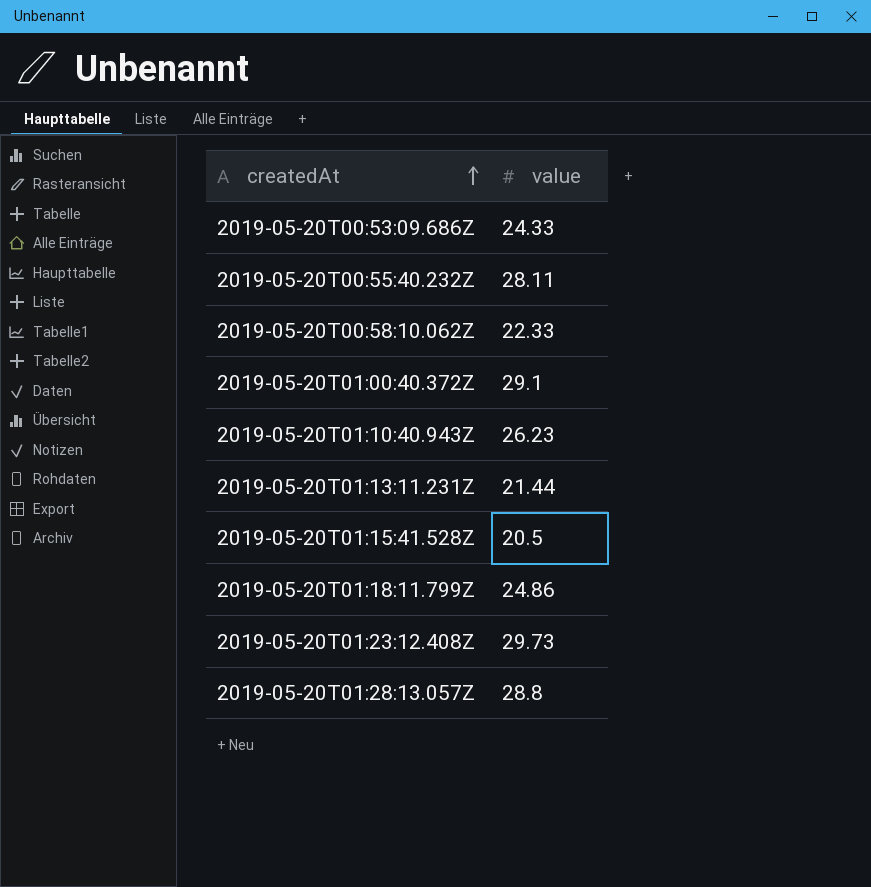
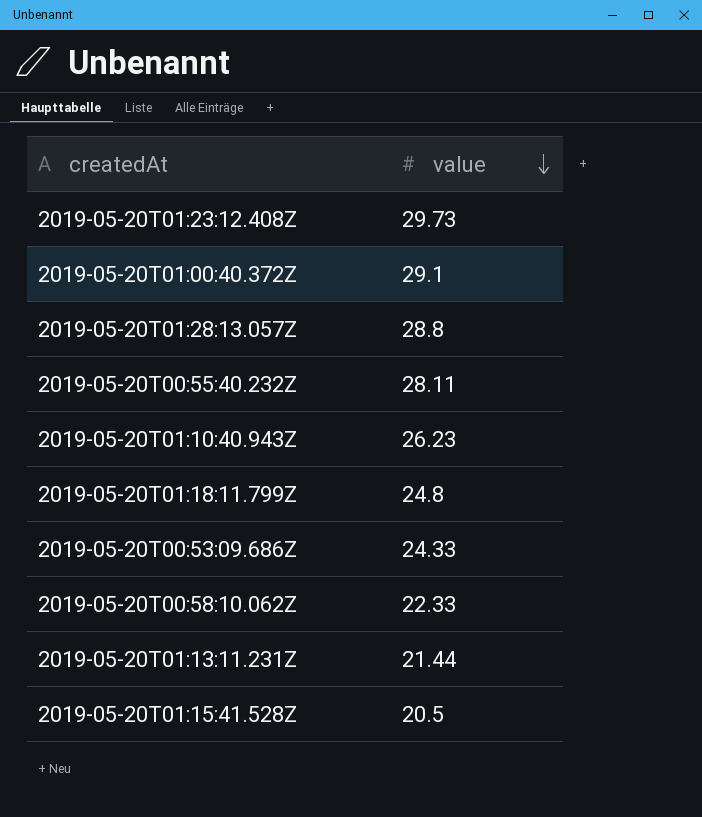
row order: createdAt ascending -> value descending
2019-05-20T01:18:11.799Z | value: 24.86 -> 24.8

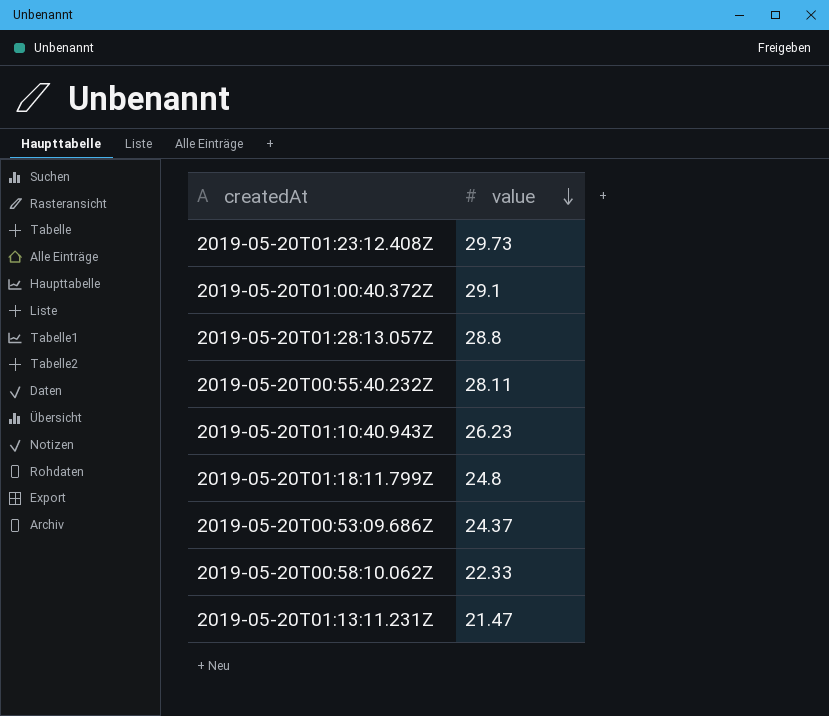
row 2019-05-20T01:15:41.528Z: 20.5 -> none
2019-05-20T00:53:09.686Z | value: 24.33 -> 24.37
2019-05-20T01:13:11.231Z | value: 21.44 -> 21.47

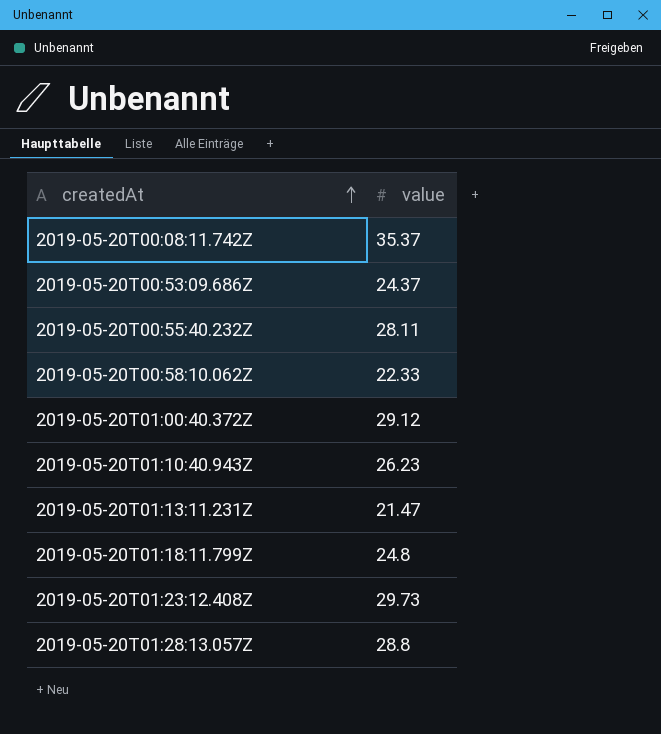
row order: value descending -> createdAt ascending
row 2019-05-20T00:08:11.742Z: none -> 35.37
2019-05-20T01:00:40.372Z | value: 29.1 -> 29.12

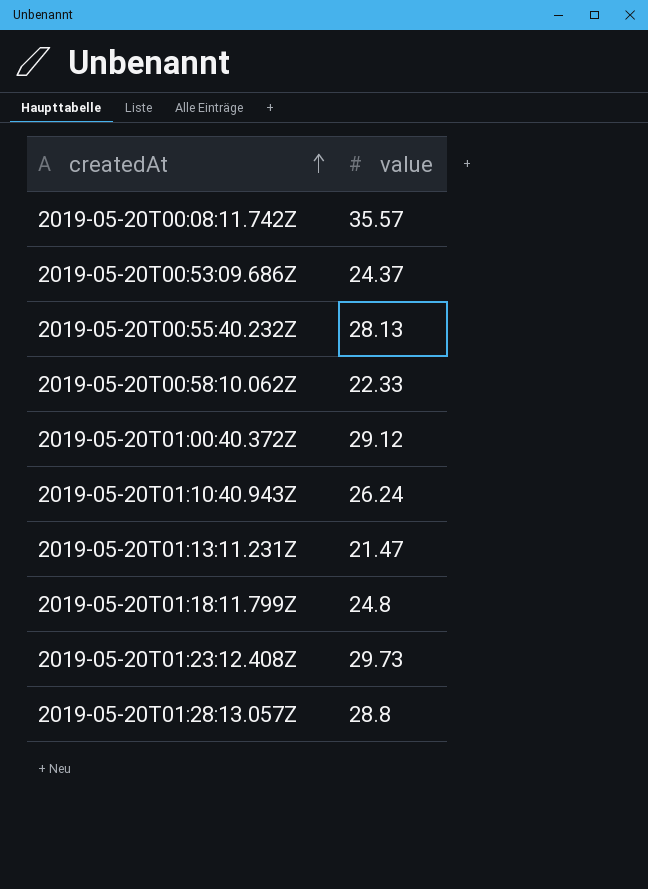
2019-05-20T00:08:11.742Z | value: 35.37 -> 35.57
2019-05-20T00:55:40.232Z | value: 28.11 -> 28.13
2019-05-20T01:10:40.943Z | value: 26.23 -> 26.24

